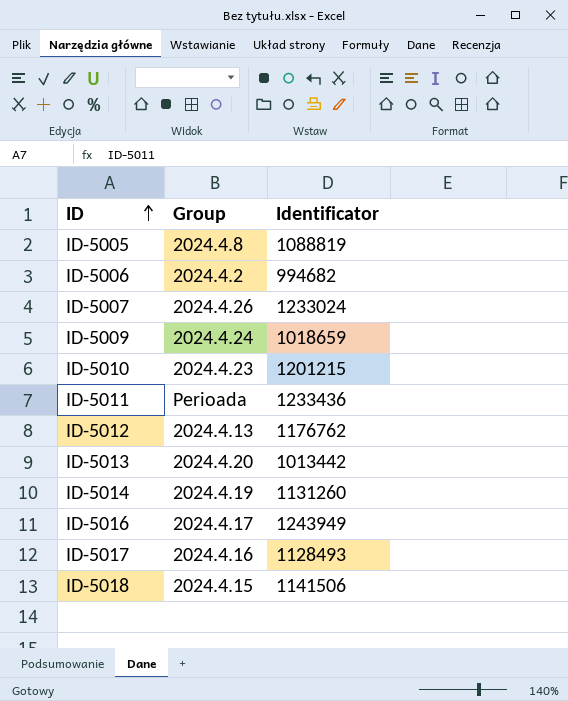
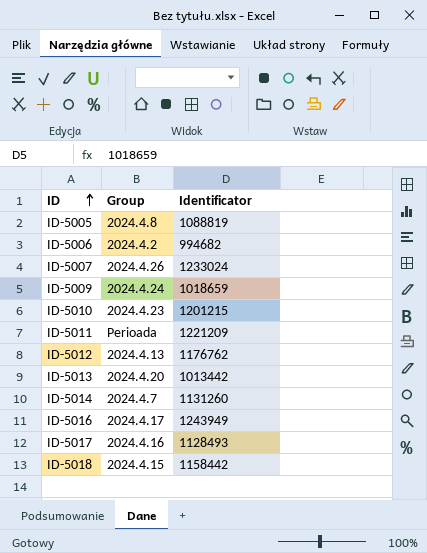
ID-5011 | Identificator: 1233436 -> 1221209
ID-5014 | Group: 2024.4.19 -> 2024.4.7
ID-5018 | Identificator: 1141506 -> 1158442

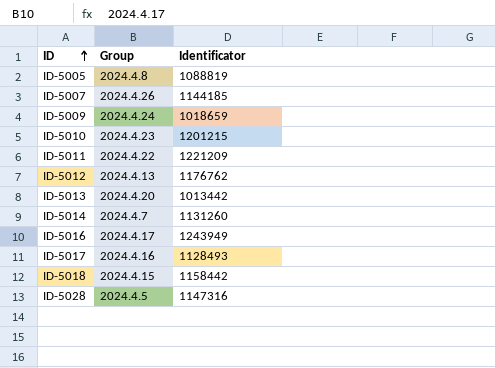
row ID-5006: 2024.4.2 | 994682 -> none
ID-5007 | Identificator: 1233024 -> 1144185
ID-5011 | Group: Perioada -> 2024.4.22
row ID-5028: none -> 2024.4.5 | 1147316

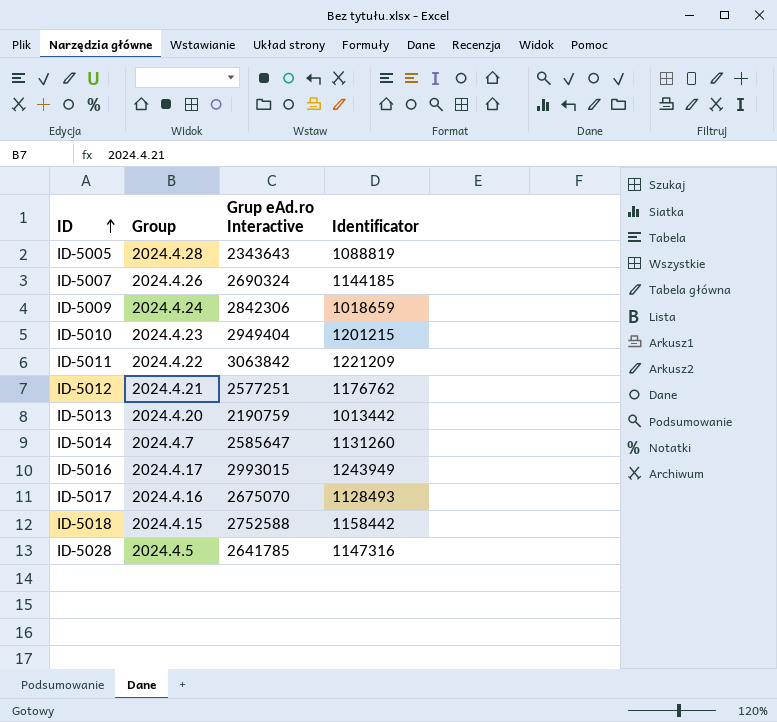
column Grup eAd.ro Interactive | position: none -> 3
ID-5005 | Group: 2024.4.8 -> 2024.4.28
ID-5012 | Group: 2024.4.13 -> 2024.4.21

